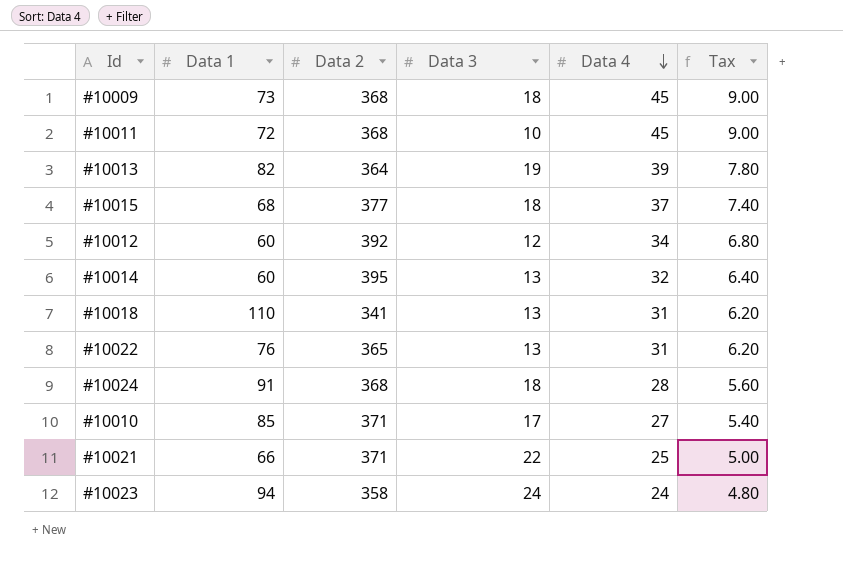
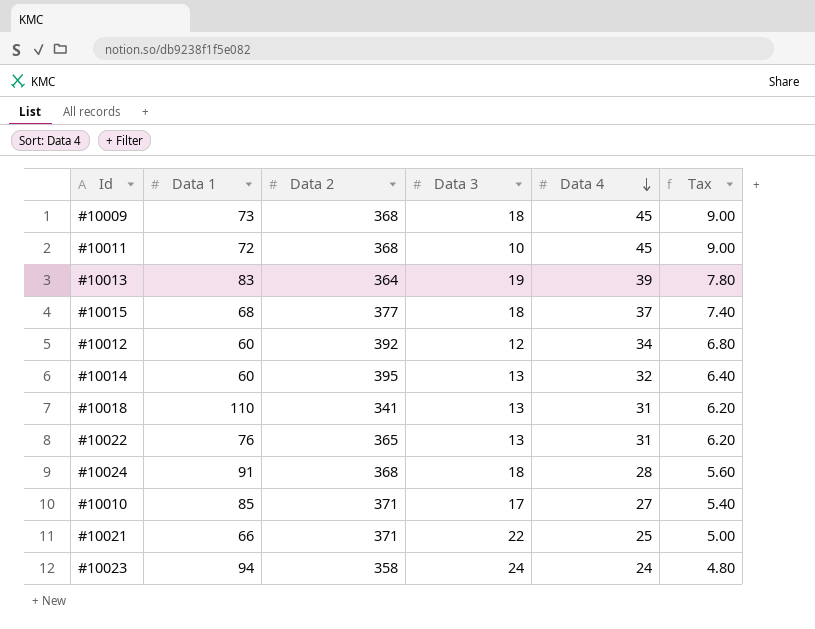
#10013 | Data 1: 82 -> 83

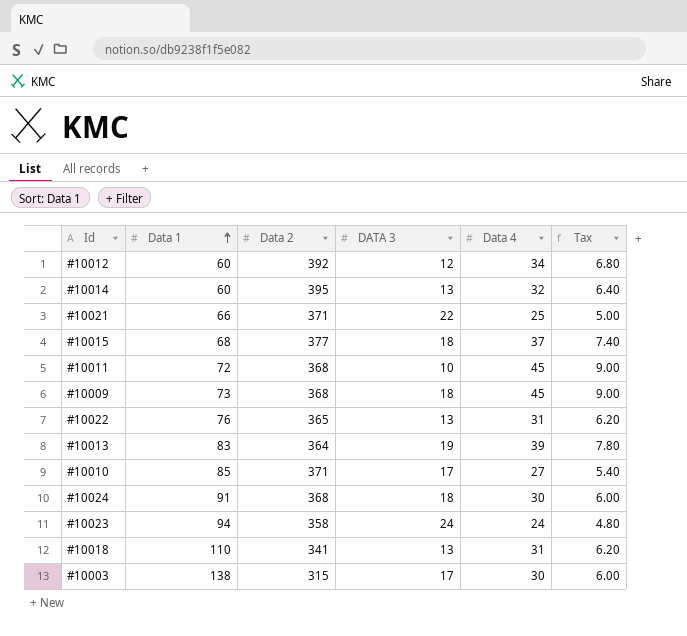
row order: Data 4 descending -> Data 1 ascending
column name: Data 3 -> DATA 3
#10024 | Data 4: 28 -> 30
#10024 | Tax: 5.60 -> 6.00
row #10003: none -> 138 | 315 | 17 | 30 | 6.00

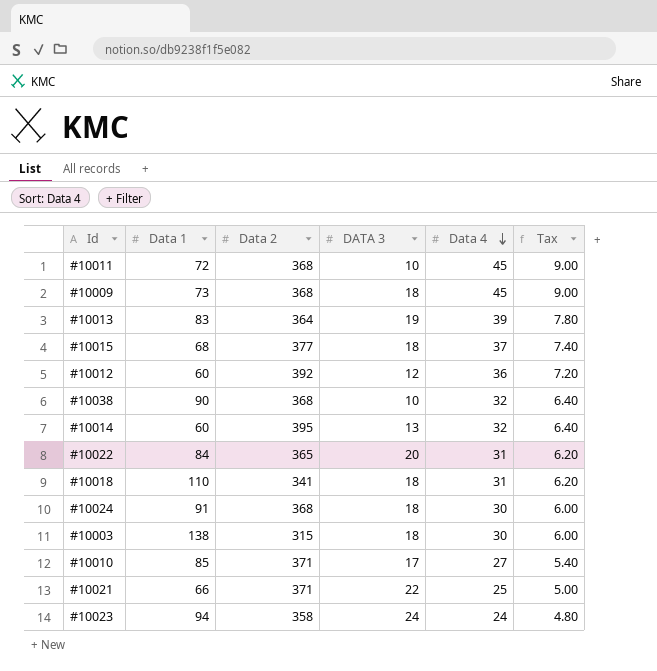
row order: Data 1 ascending -> Data 4 descending
#10012 | Data 4: 34 -> 36
#10012 | Tax: 6.80 -> 7.20
row #10038: none -> 90 | 368 | 10 | 32 | 6.40
#10022 | Data 1: 76 -> 84
#10022 | DATA 3: 13 -> 20
#10018 | DATA 3: 13 -> 18
#10003 | DATA 3: 17 -> 18

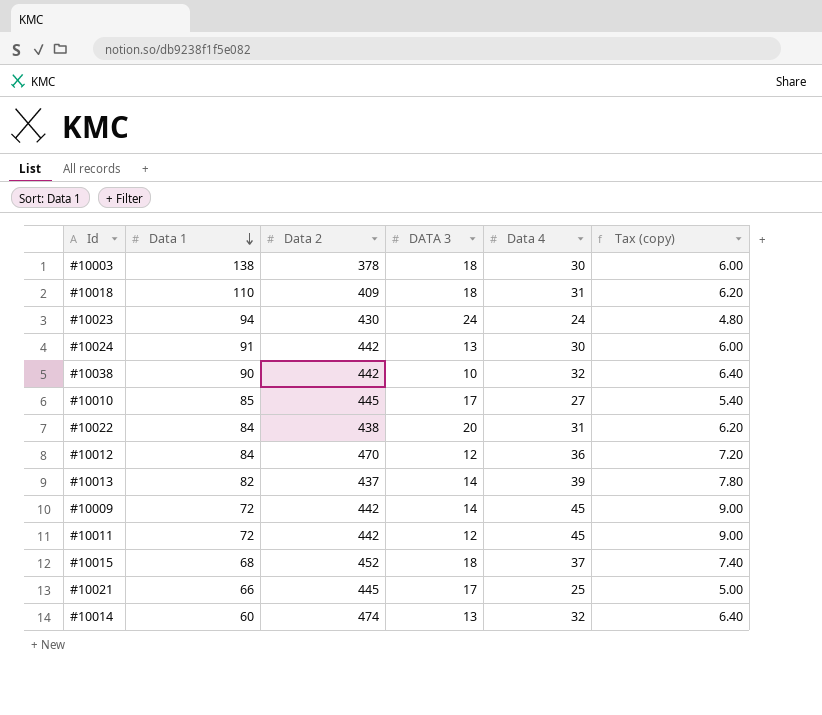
row order: Data 4 descending -> Data 1 descending
column name: Tax -> Tax (copy)
#10003 | Data 2: 315 -> 378
#10018 | Data 2: 341 -> 409
#10023 | Data 2: 358 -> 430
#10024 | Data 2: 368 -> 442
#10024 | DATA 3: 18 -> 13
#10038 | Data 2: 368 -> 442
#10010 | Data 2: 371 -> 445
#10022 | Data 2: 365 -> 438
#10012 | Data 1: 60 -> 84
#10012 | Data 2: 392 -> 470
#10013 | Data 1: 83 -> 82
#10013 | Data 2: 364 -> 437
#10013 | DATA 3: 19 -> 14
#10009 | Data 1: 73 -> 72
#10009 | Data 2: 368 -> 442
#10009 | DATA 3: 18 -> 14
#10011 | Data 2: 368 -> 442
#10011 | DATA 3: 10 -> 12
#10015 | Data 2: 377 -> 452
#10021 | Data 2: 371 -> 445
#10021 | DATA 3: 22 -> 17
#10014 | Data 2: 395 -> 474

